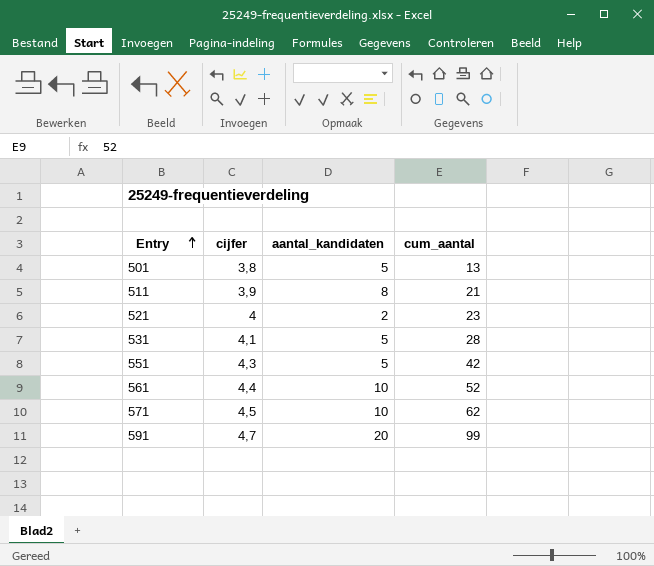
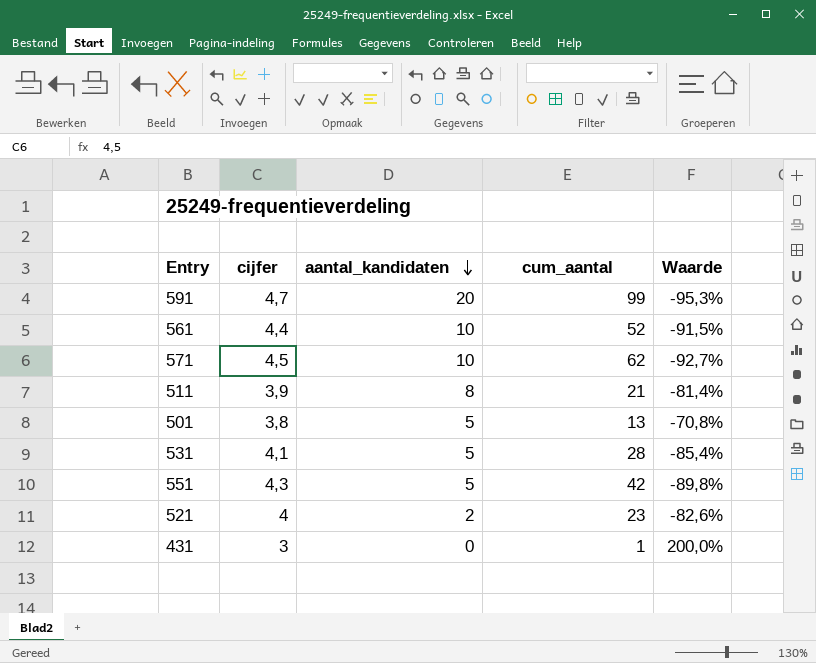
row order: Entry ascending -> aantal_kandidaten descending
column Waarde | formula: none -> ([cijfer] - [cum_aantal]) / [cum_aantal]
row 431: none -> 3 | 0 | 1 | 200,0%

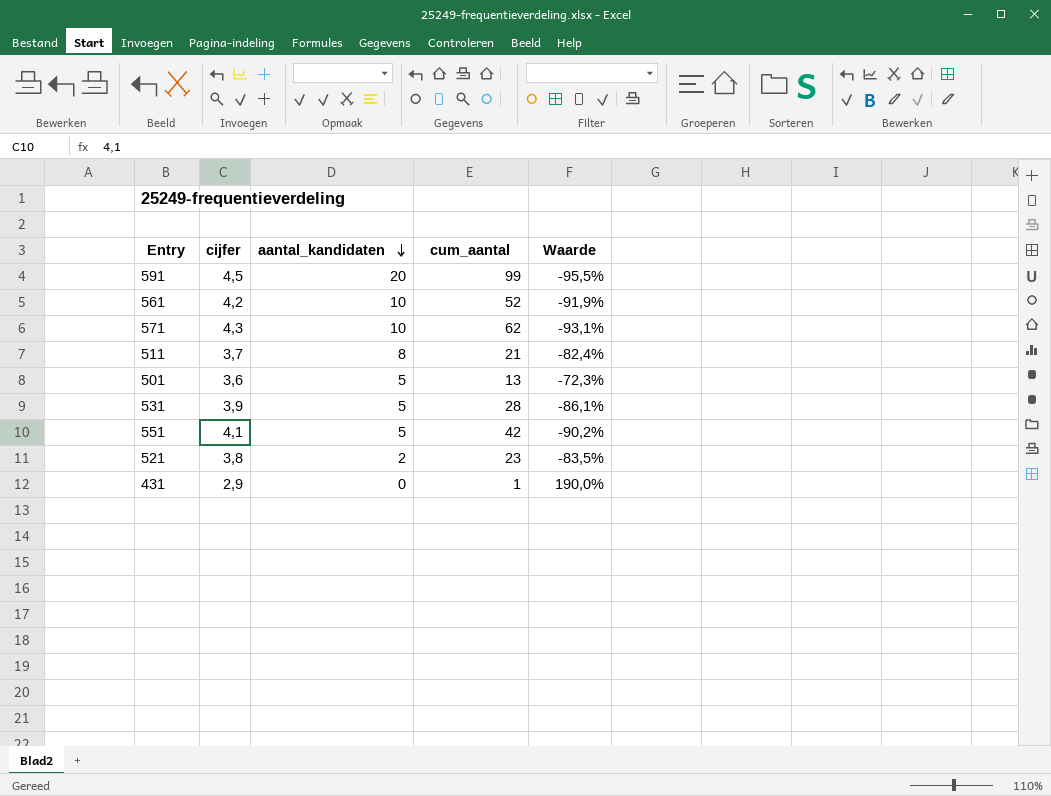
591 | cijfer: 4,7 -> 4,5
591 | Waarde: -95,3% -> -95,5%
561 | cijfer: 4,4 -> 4,2
561 | Waarde: -91,5% -> -91,9%
571 | cijfer: 4,5 -> 4,3
571 | Waarde: -92,7% -> -93,1%
511 | cijfer: 3,9 -> 3,7
511 | Waarde: -81,4% -> -82,4%
501 | cijfer: 3,8 -> 3,6
501 | Waarde: -70,8% -> -72,3%
531 | cijfer: 4,1 -> 3,9
531 | Waarde: -85,4% -> -86,1%
551 | cijfer: 4,3 -> 4,1
551 | Waarde: -89,8% -> -90,2%
521 | cijfer: 4 -> 3,8
521 | Waarde: -82,6% -> -83,5%
431 | cijfer: 3 -> 2,9
431 | Waarde: 200,0% -> 190,0%

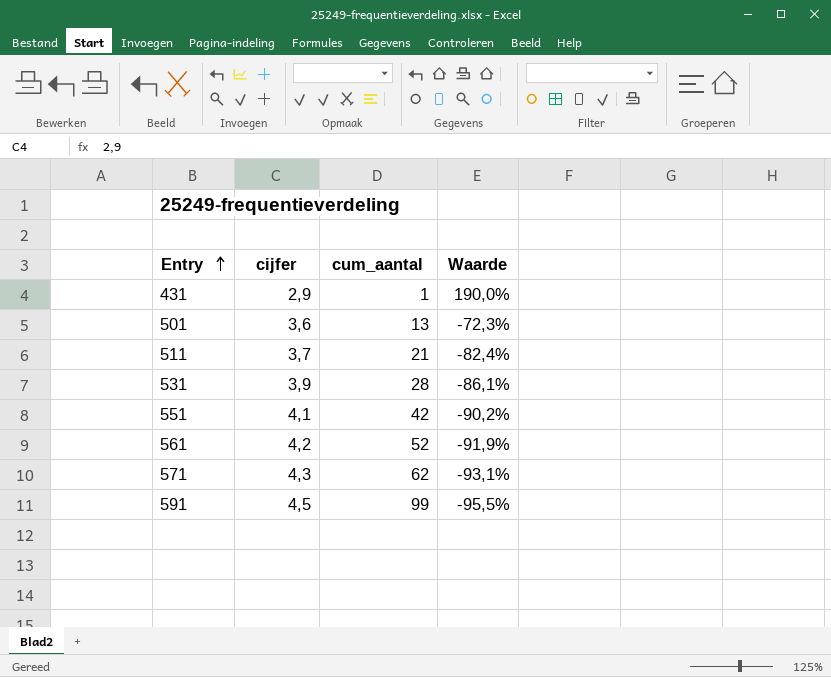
row order: aantal_kandidaten descending -> Entry ascending
column aantal_kandidaten | position: 3 -> none
row 521: 3,8 | 2 | 23 | -83,5% -> none

